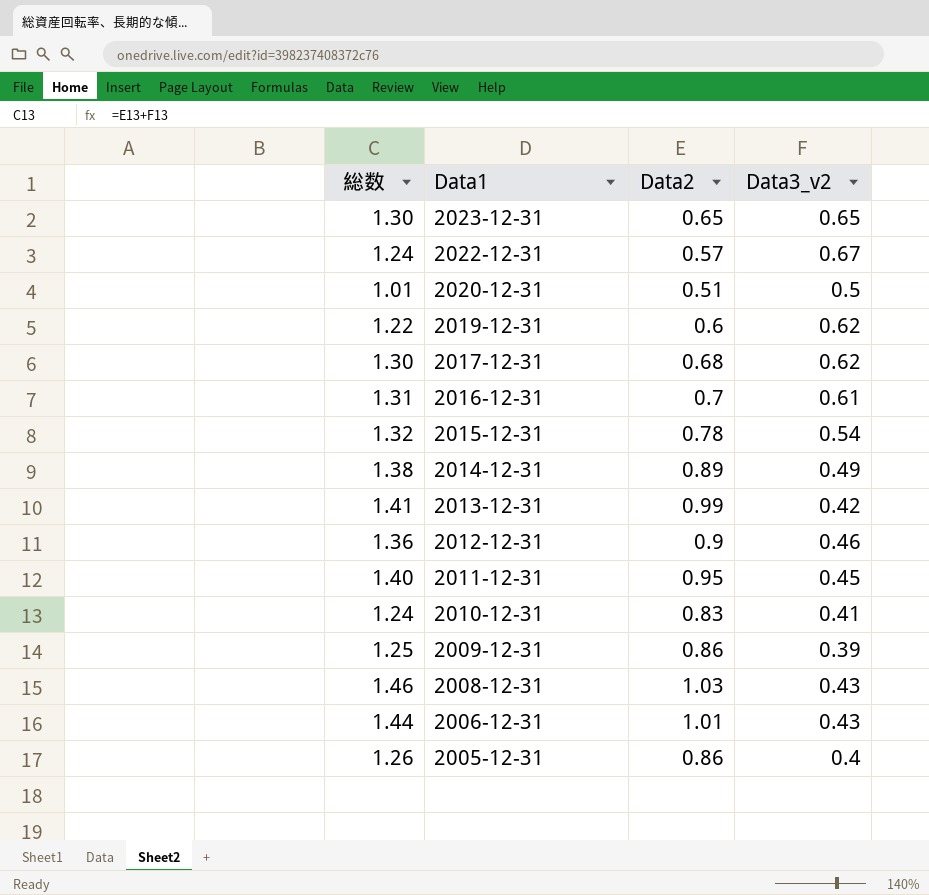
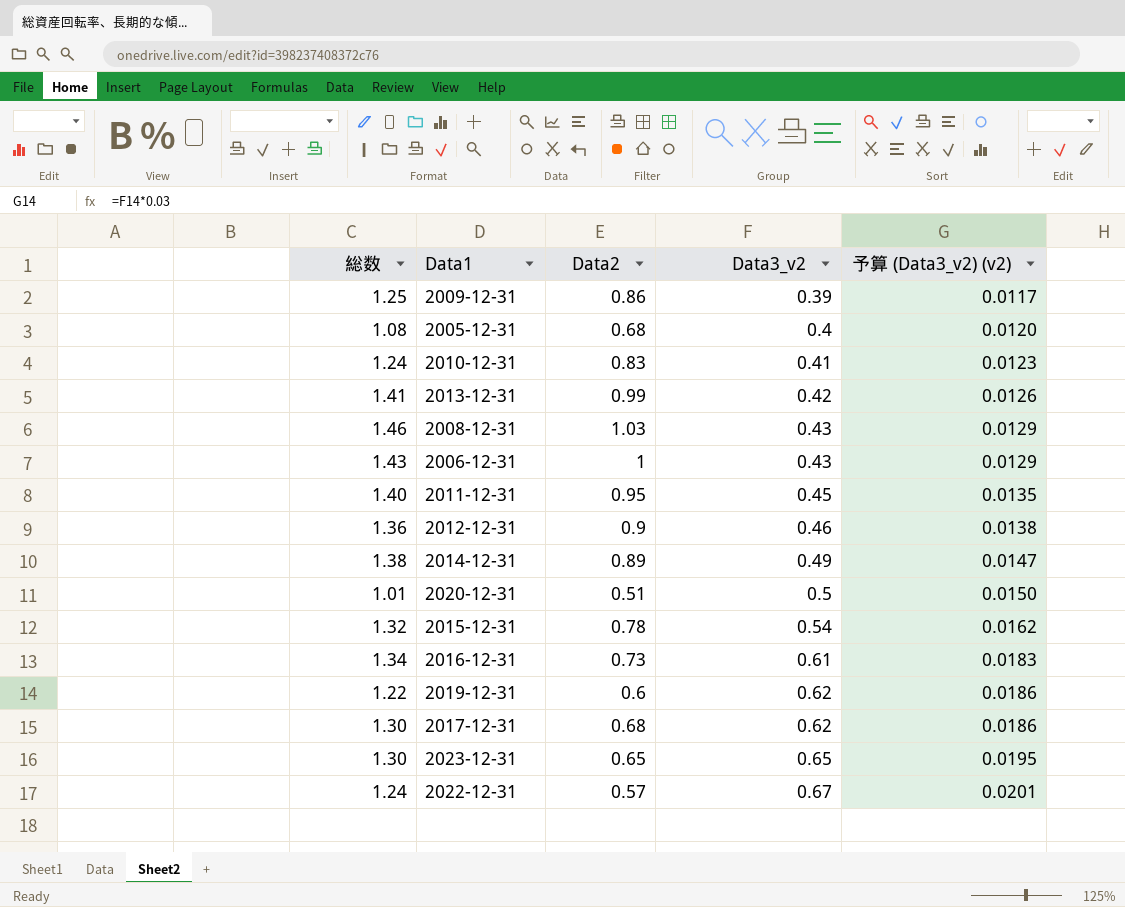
row order: Data1 descending -> Data3_v2 ascending
column 予算 (Data3_v2) (v2) | formula: none -> [Data3_v2] * 0.03
2005-12-31 | 総数: 1.26 -> 1.08
2005-12-31 | Data2: 0.86 -> 0.68
2006-12-31 | 総数: 1.44 -> 1.43
2006-12-31 | Data2: 1.01 -> 1
2016-12-31 | 総数: 1.31 -> 1.34
2016-12-31 | Data2: 0.7 -> 0.73

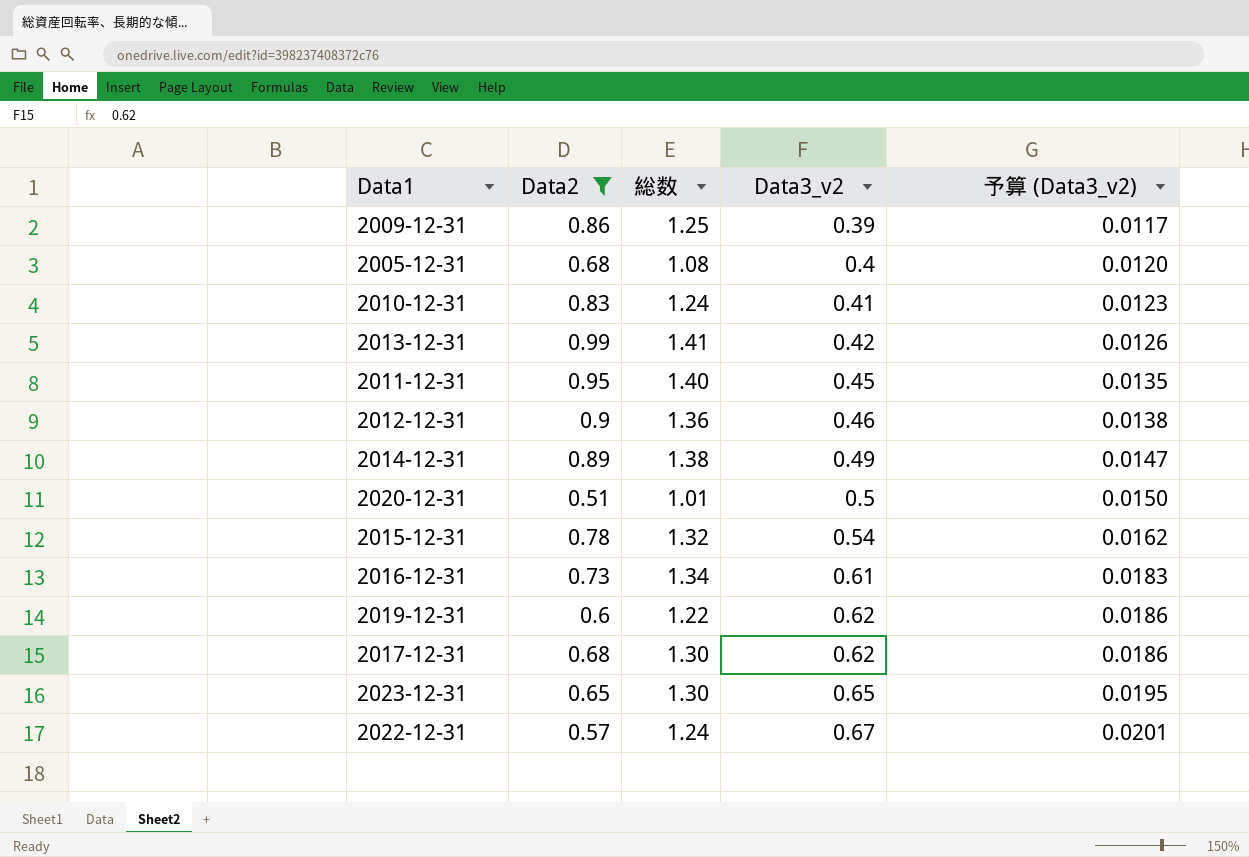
filter: none -> Data2 <= 0.99
column 総数 | position: 1 -> 3
column name: 予算 (Data3_v2) (v2) -> 予算 (Data3_v2)

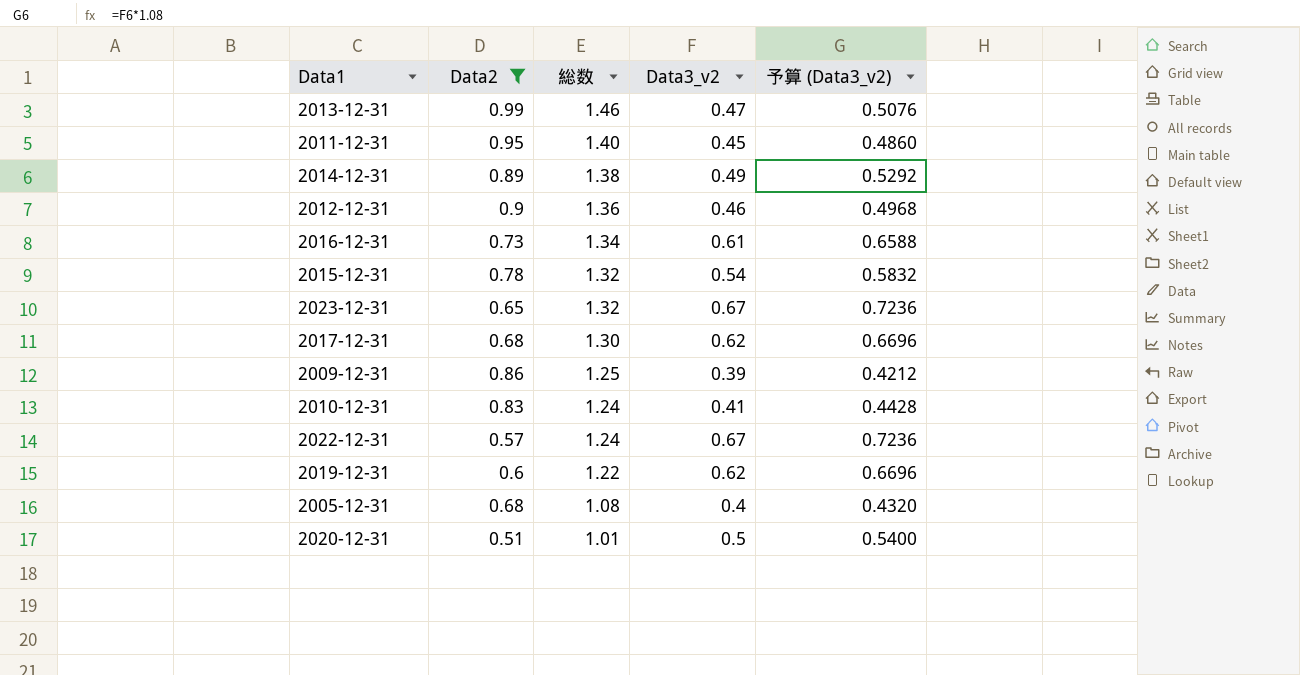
row order: Data3_v2 ascending -> 総数 descending
column 予算 (Data3_v2) | formula: [Data3_v2] * 0.03 -> [Data3_v2] * 1.08
2013-12-31 | 総数: 1.41 -> 1.46
2013-12-31 | Data3_v2: 0.42 -> 0.47
2023-12-31 | 総数: 1.30 -> 1.32
2023-12-31 | Data3_v2: 0.65 -> 0.67

